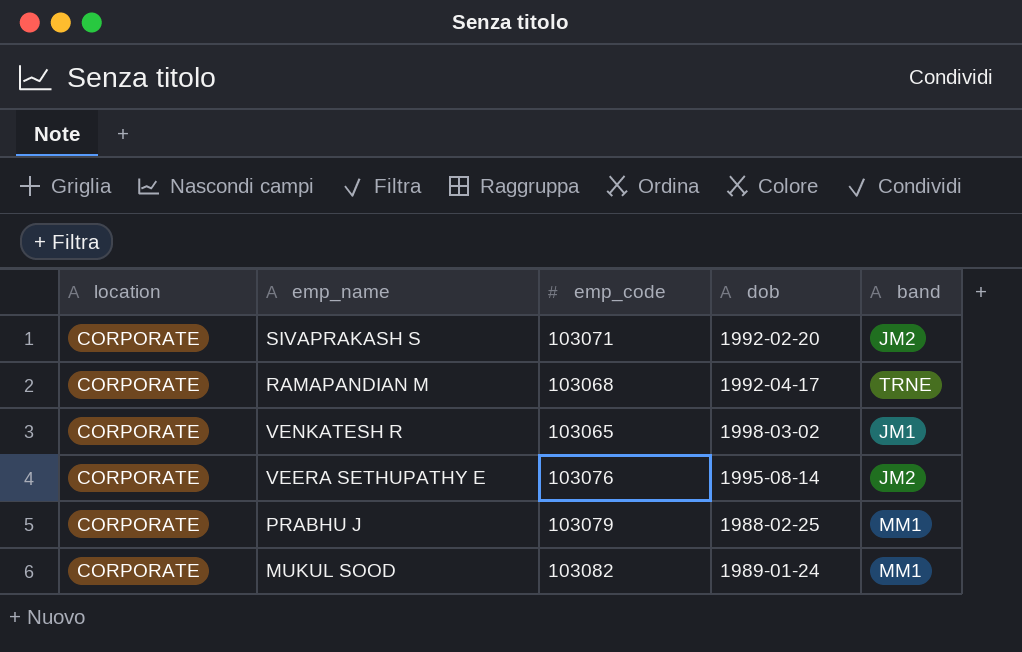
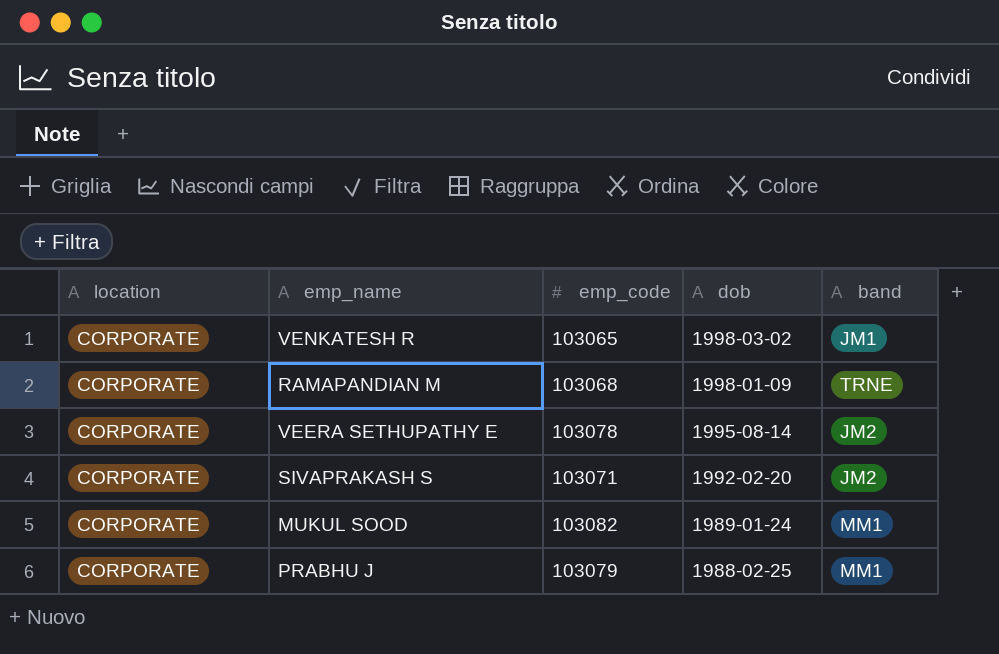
row order: none -> dob descending
RAMAPANDIAN M | dob: 1992-04-17 -> 1998-01-09
VEERA SETHUPATHY E | emp_code: 103076 -> 103078

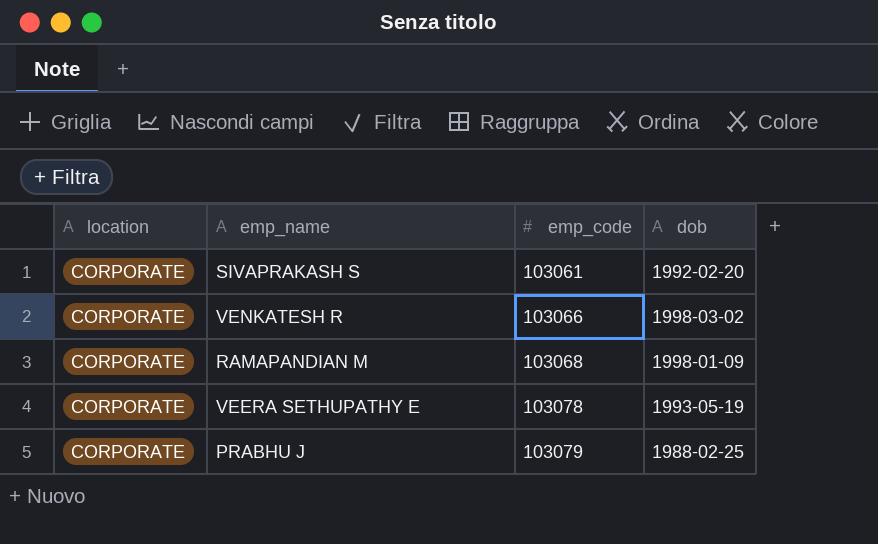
row order: dob descending -> emp_code ascending
column band | position: 5 -> none
row MUKUL SOOD: CORPORATE | 103082 | 1989-01-24 | MM1 -> none
SIVAPRAKASH S | emp_code: 103071 -> 103061
VENKATESH R | emp_code: 103065 -> 103066
VEERA SETHUPATHY E | dob: 1995-08-14 -> 1993-05-19

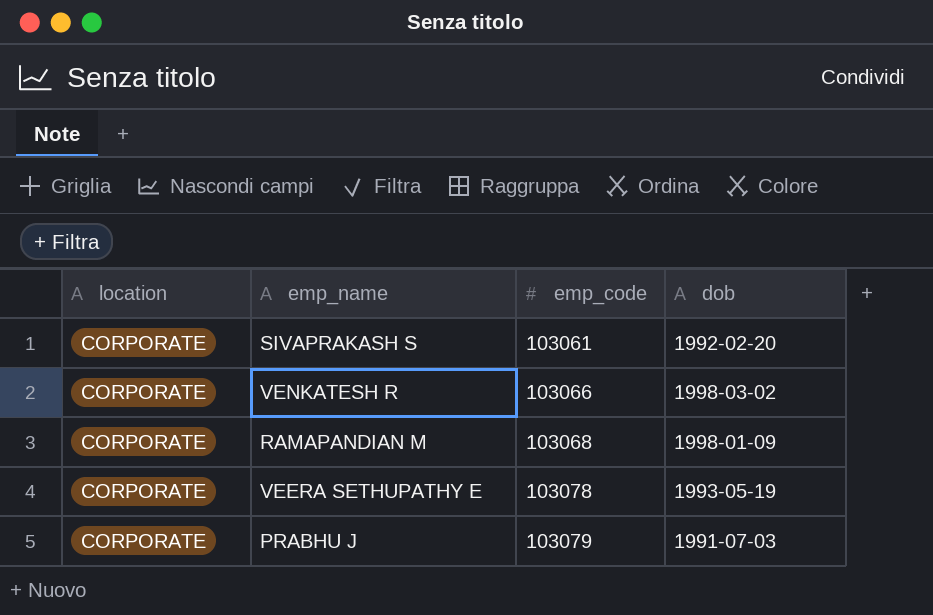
PRABHU J | dob: 1988-02-25 -> 1991-07-03

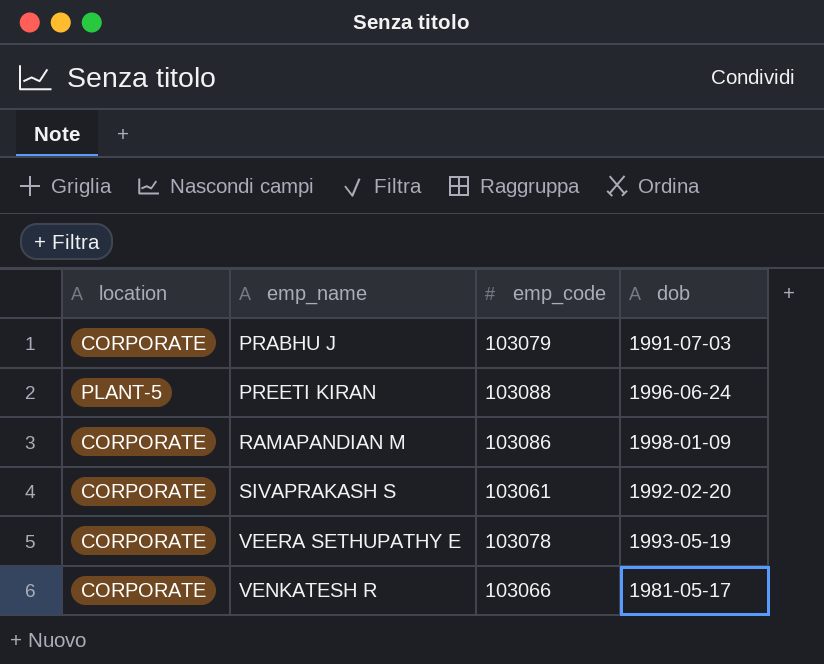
row order: emp_code ascending -> emp_name ascending
row PREETI KIRAN: none -> PLANT-5 | 103088 | 1996-06-24
RAMAPANDIAN M | emp_code: 103068 -> 103086
VENKATESH R | dob: 1998-03-02 -> 1981-05-17

